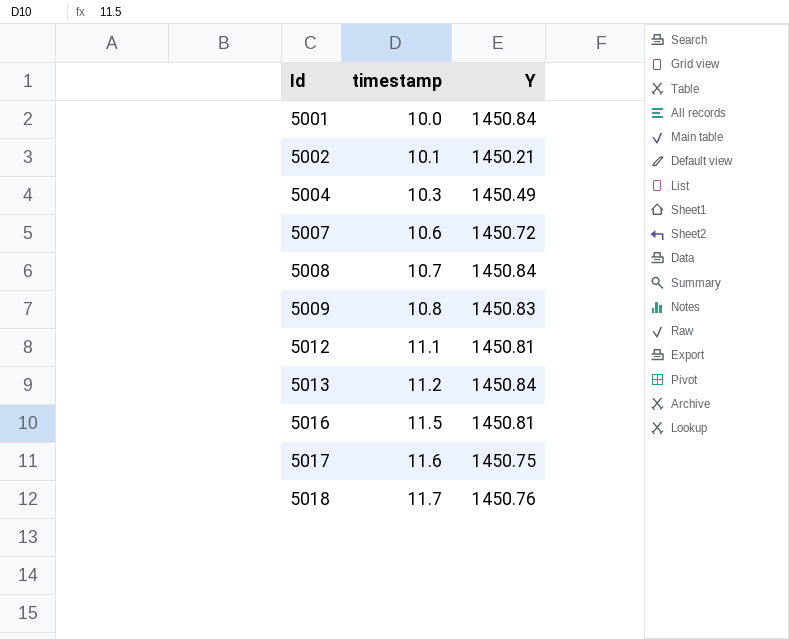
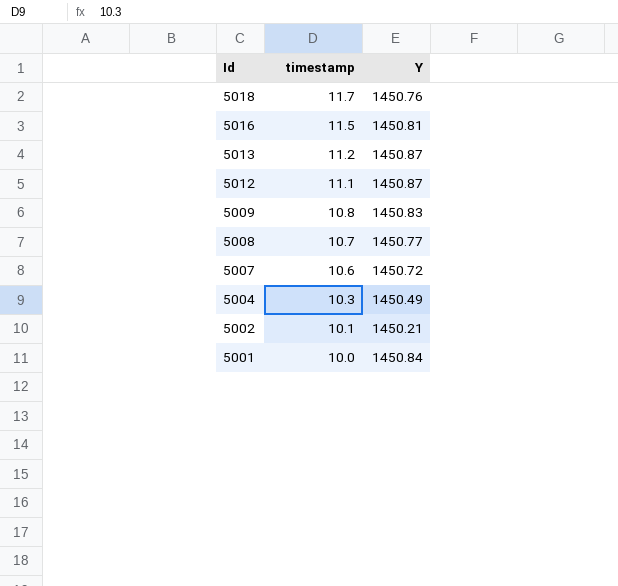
row order: Id ascending -> Id descending
row 5017: 11.6 | 1450.75 -> none
5013 | Y: 1450.84 -> 1450.87
5012 | Y: 1450.81 -> 1450.87
5008 | Y: 1450.84 -> 1450.77

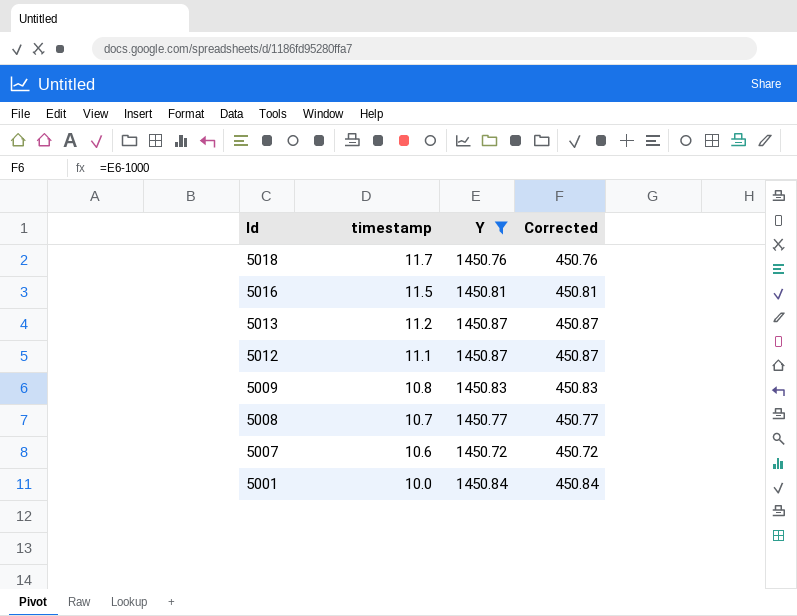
filter: none -> Y >= 1450.72
column Corrected | formula: none -> [Y] - 1000

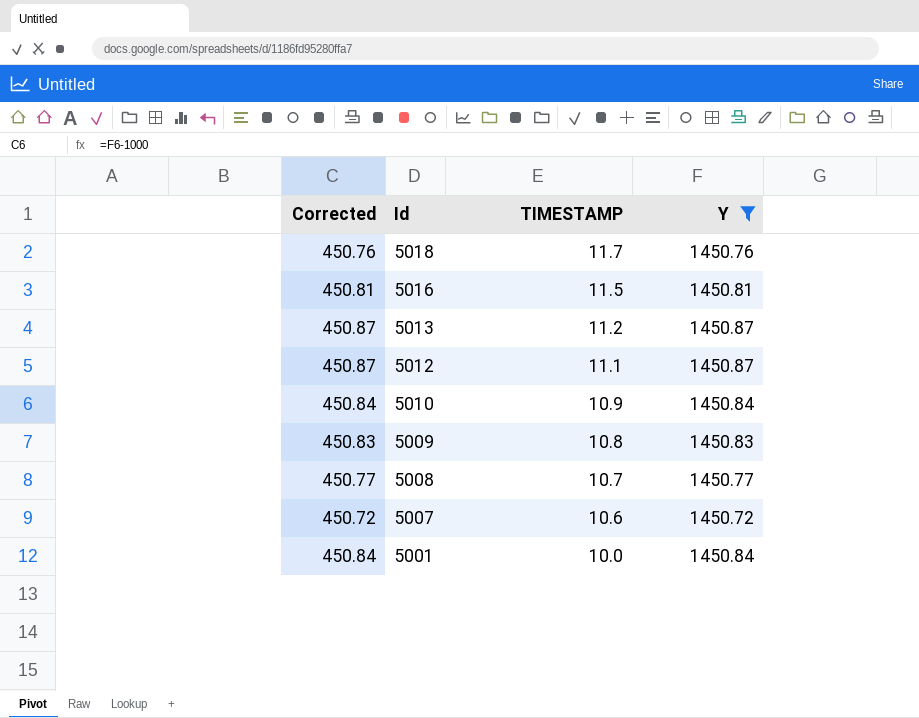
column Corrected | position: 4 -> 1
column name: timestamp -> TIMESTAMP
row 5010: none -> 450.84 | 10.9 | 1450.84

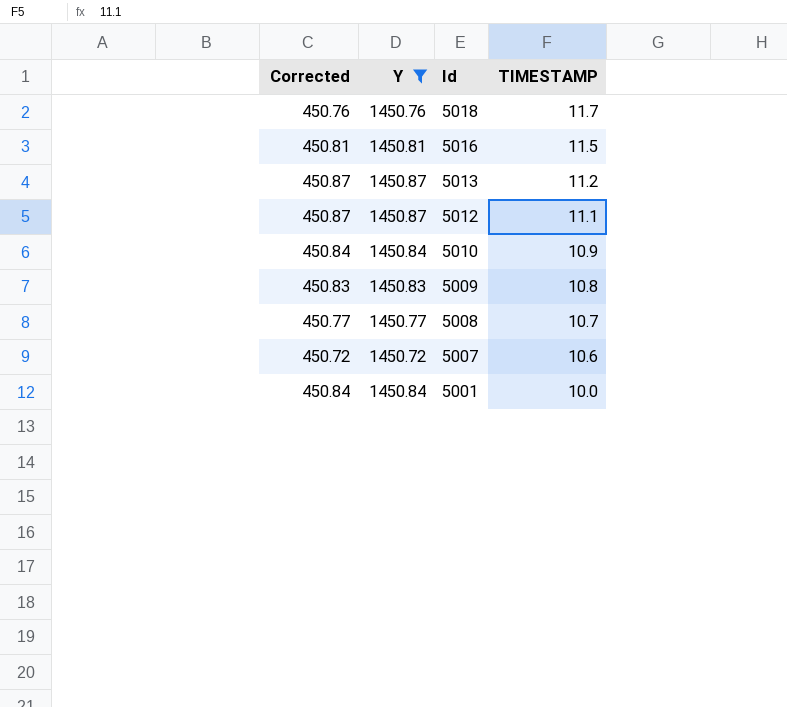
column Y | position: 4 -> 2

